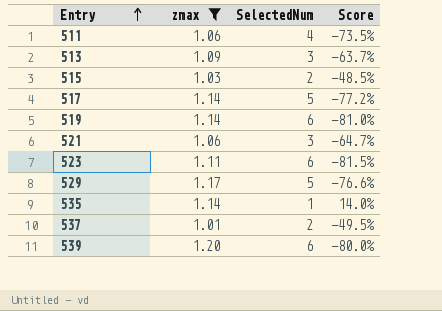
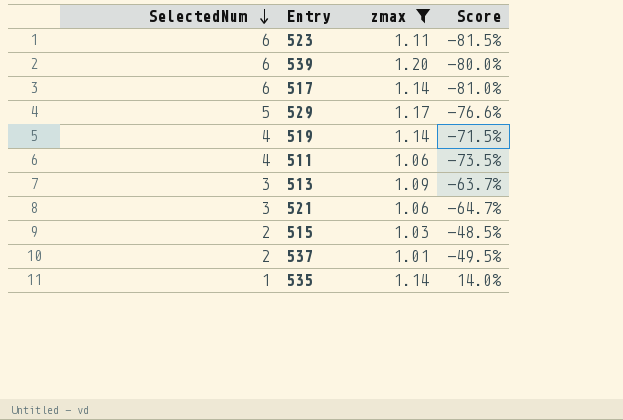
row order: Entry ascending -> SelectedNum descending
column SelectedNum | position: 3 -> 1
517 | SelectedNum: 5 -> 6
517 | Score: -77.2% -> -81.0%
519 | SelectedNum: 6 -> 4
519 | Score: -81.0% -> -71.5%

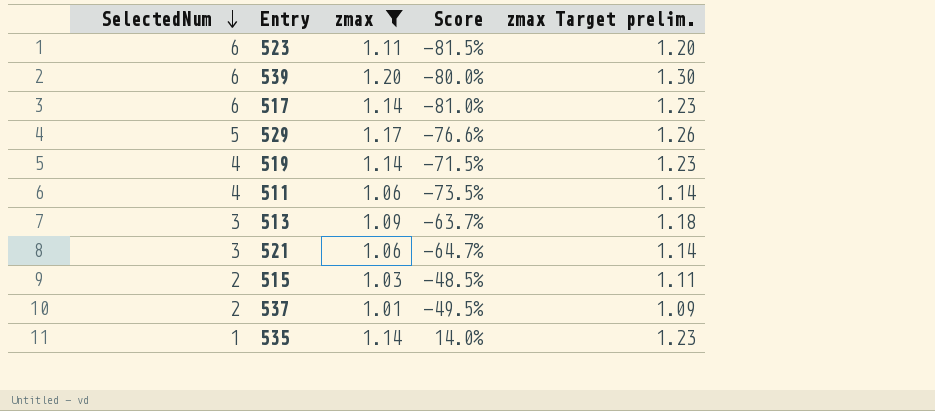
column zmax Target prelim. | formula: none -> [zmax] * 1.08

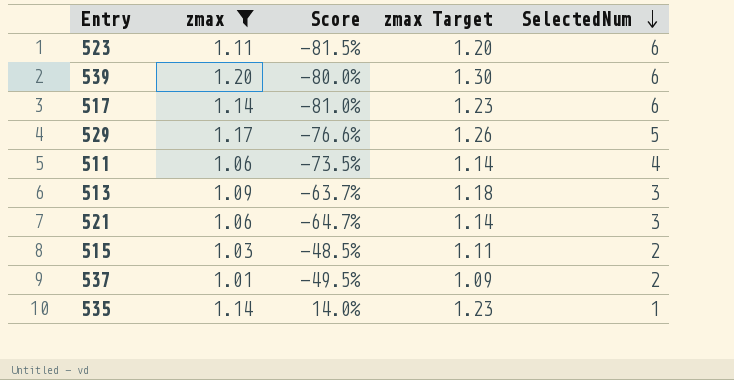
column name: zmax Target prelim. -> zmax Target
column SelectedNum | position: 1 -> 5
row 519: 4 | 1.14 | -71.5% | 1.23 -> none

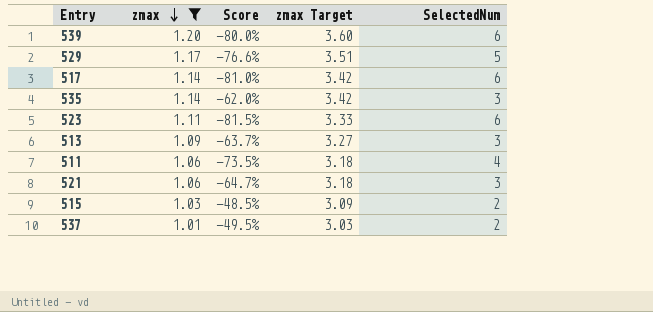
row order: SelectedNum descending -> zmax descending
column zmax Target | formula: [zmax] * 1.08 -> [zmax] * 3
535 | Score: 14.0% -> -62.0%
535 | SelectedNum: 1 -> 3

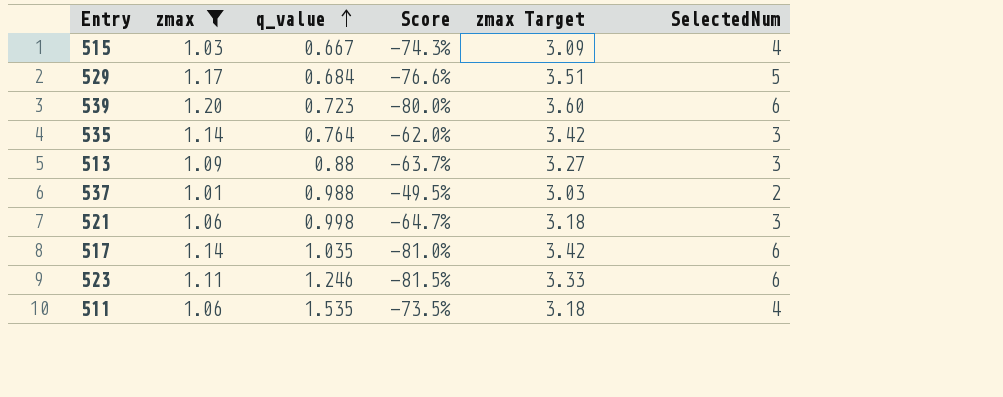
row order: zmax descending -> q_value ascending
column q_value | position: none -> 3
515 | Score: -48.5% -> -74.3%
515 | SelectedNum: 2 -> 4

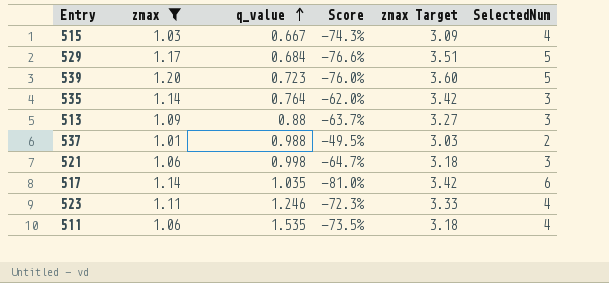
539 | Score: -80.0% -> -76.0%
539 | SelectedNum: 6 -> 5
523 | Score: -81.5% -> -72.3%
523 | SelectedNum: 6 -> 4

